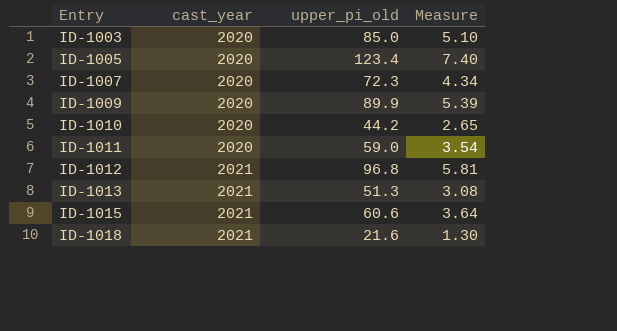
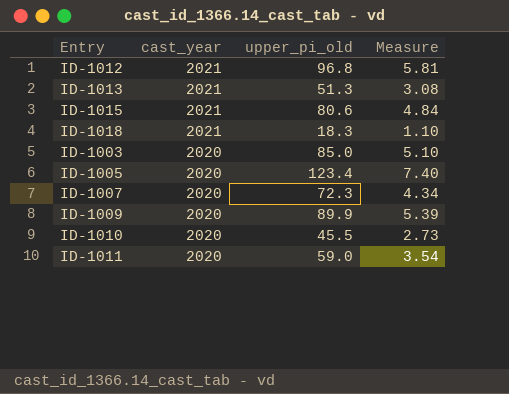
row order: Entry ascending -> cast_year descending
ID-1015 | upper_pi_old: 60.6 -> 80.6
ID-1015 | Measure: 3.64 -> 4.84
ID-1018 | upper_pi_old: 21.6 -> 18.3
ID-1018 | Measure: 1.30 -> 1.10
ID-1010 | upper_pi_old: 44.2 -> 45.5
ID-1010 | Measure: 2.65 -> 2.73

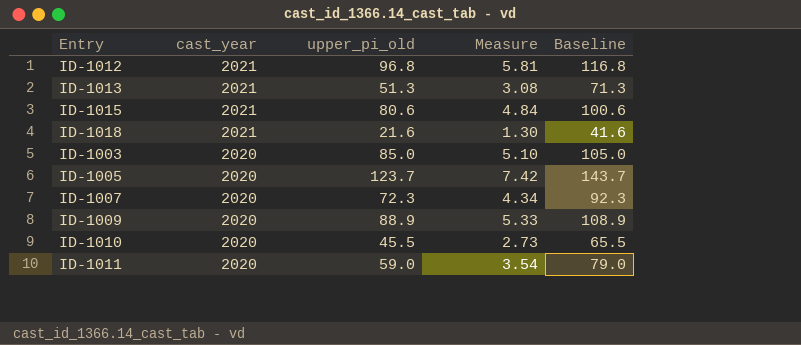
column Baseline | formula: none -> [upper_pi_old] + 20
ID-1018 | upper_pi_old: 18.3 -> 21.6
ID-1018 | Measure: 1.10 -> 1.30
ID-1005 | upper_pi_old: 123.4 -> 123.7
ID-1005 | Measure: 7.40 -> 7.42
ID-1009 | upper_pi_old: 89.9 -> 88.9
ID-1009 | Measure: 5.39 -> 5.33

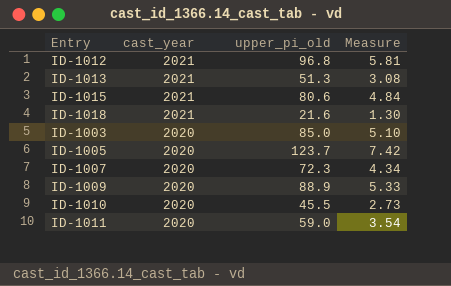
column Baseline | formula: [upper_pi_old] + 20 -> none

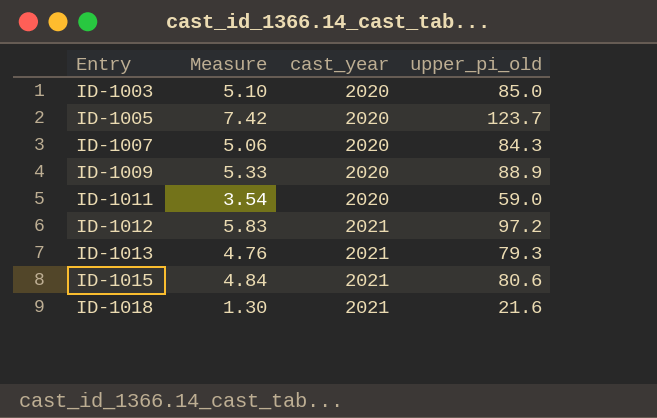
row order: cast_year descending -> Entry ascending
column Measure | position: 4 -> 2
row ID-1010: 2020 | 45.5 | 2.73 -> none
ID-1007 | Measure: 4.34 -> 5.06
ID-1007 | upper_pi_old: 72.3 -> 84.3
ID-1012 | Measure: 5.81 -> 5.83
ID-1012 | upper_pi_old: 96.8 -> 97.2
ID-1013 | Measure: 3.08 -> 4.76
ID-1013 | upper_pi_old: 51.3 -> 79.3

